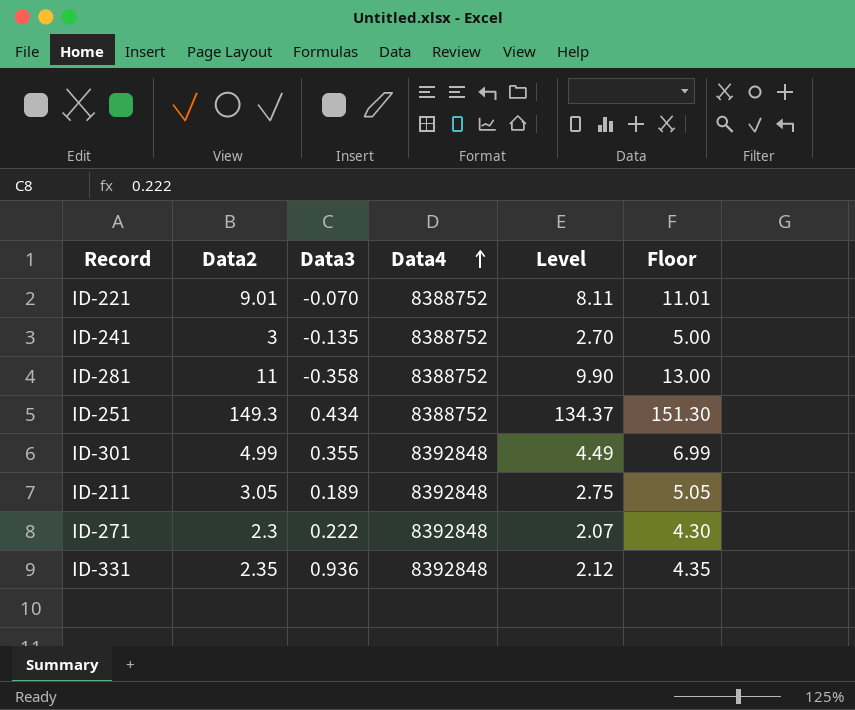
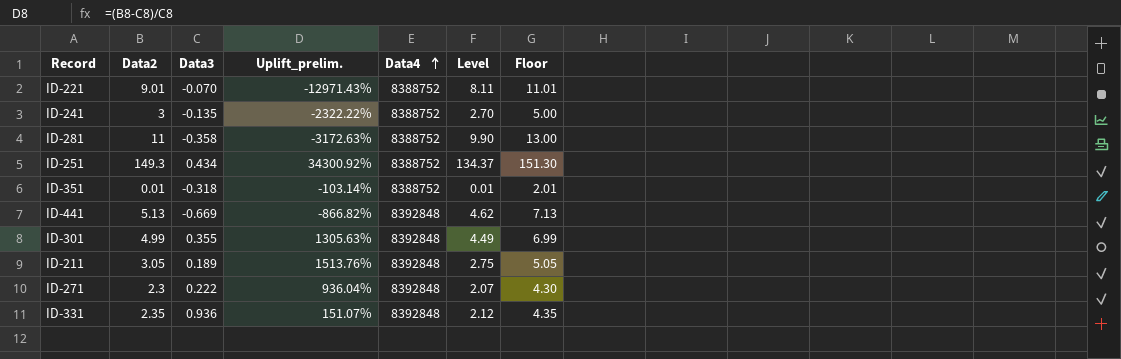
column Uplift_prelim. | formula: none -> ([Data2] - [Data3]) / [Data3]
row ID-351: none -> 0.01 | -0.318 | -103.14% | 8388752 | 0.01 | 2.01
row ID-441: none -> 5.13 | -0.669 | -866.82% | 8392848 | 4.62 | 7.13

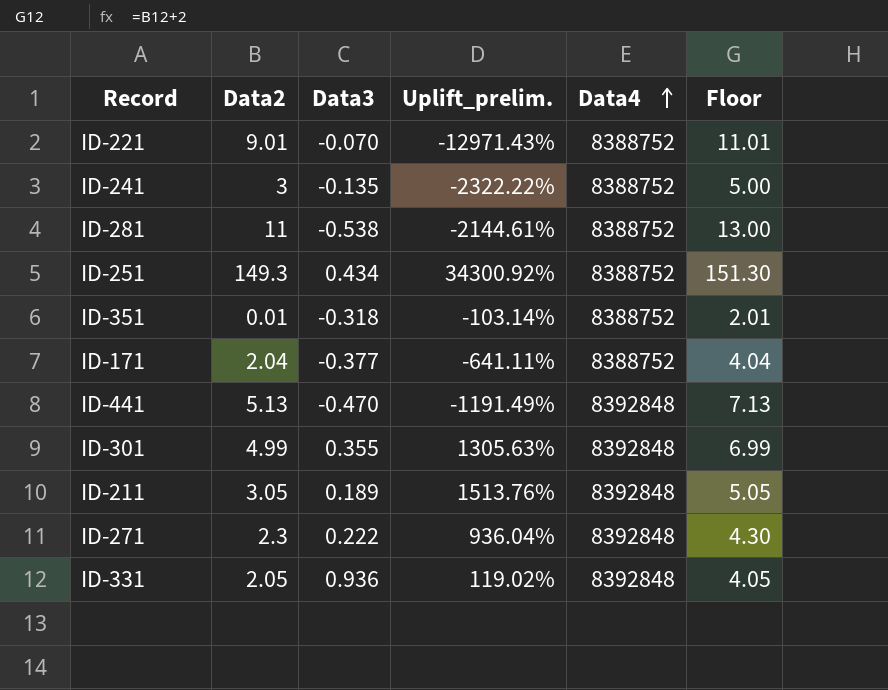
column Level | formula: [Data2] * 0.9 -> none
ID-281 | Data3: -0.358 -> -0.538
ID-281 | Uplift_prelim.: -3172.63% -> -2144.61%
row ID-171: none -> 2.04 | -0.377 | -641.11% | 8388752 | 4.04
ID-441 | Data3: -0.669 -> -0.470
ID-441 | Uplift_prelim.: -866.82% -> -1191.49%
ID-331 | Data2: 2.35 -> 2.05
ID-331 | Uplift_prelim.: 151.07% -> 119.02%
ID-331 | Floor: 4.35 -> 4.05

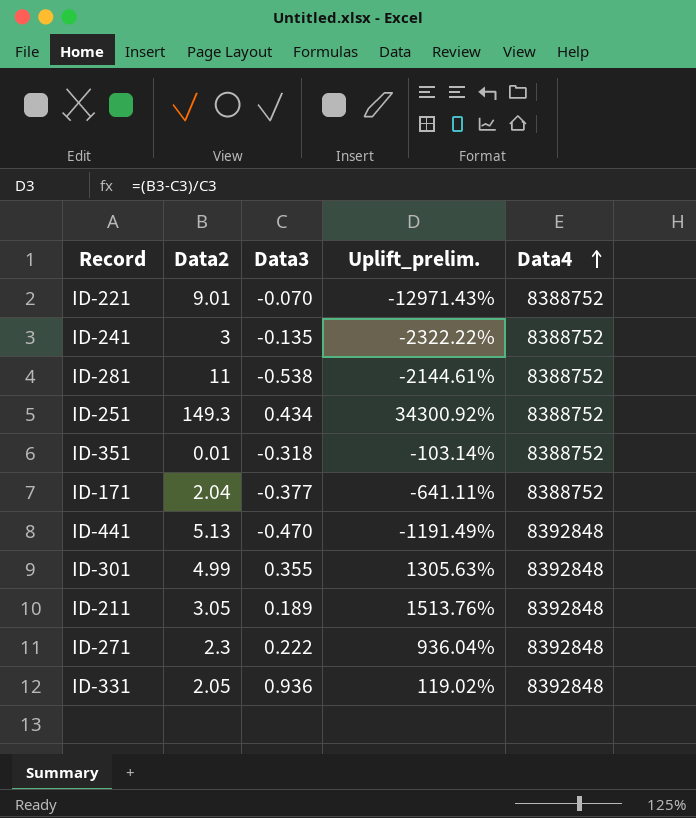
column Floor | formula: [Data2] + 2 -> none

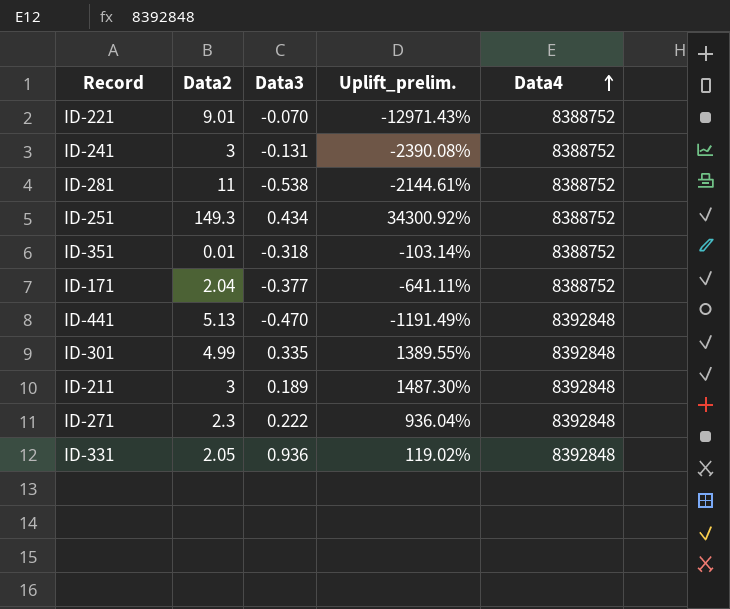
ID-241 | Data3: -0.135 -> -0.131
ID-241 | Uplift_prelim.: -2322.22% -> -2390.08%
ID-301 | Data3: 0.355 -> 0.335
ID-301 | Uplift_prelim.: 1305.63% -> 1389.55%
ID-211 | Data2: 3.05 -> 3
ID-211 | Uplift_prelim.: 1513.76% -> 1487.30%

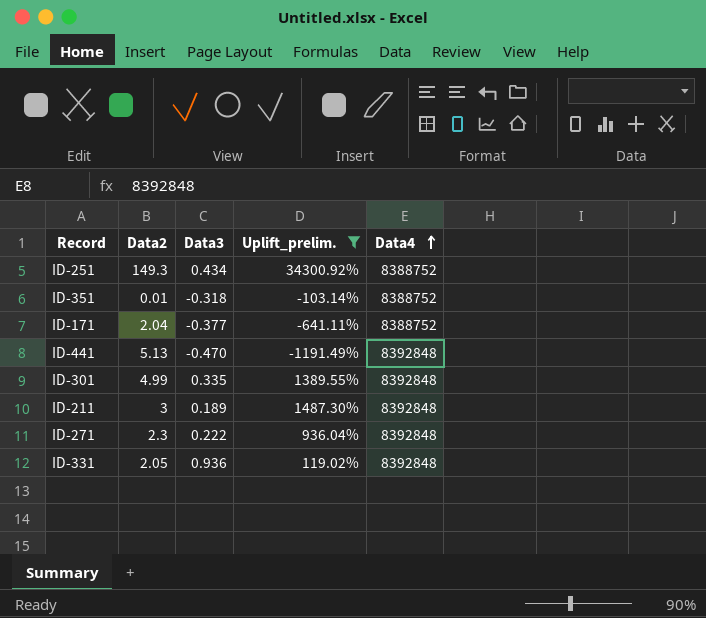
filter: none -> Uplift_prelim. >= -1191.49%

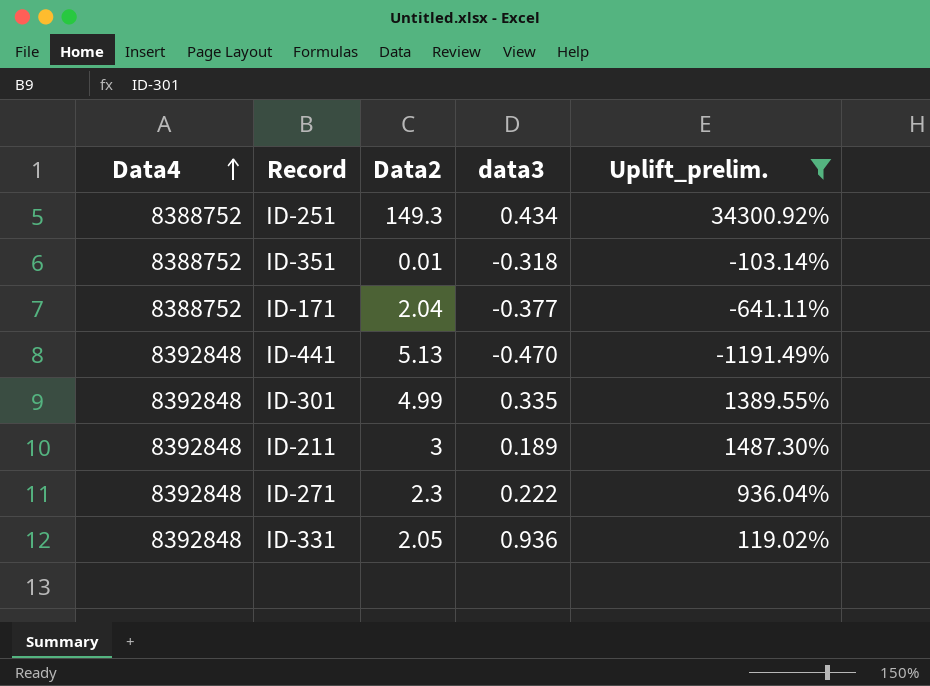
column Data4 | position: 5 -> 1
column name: Data3 -> data3

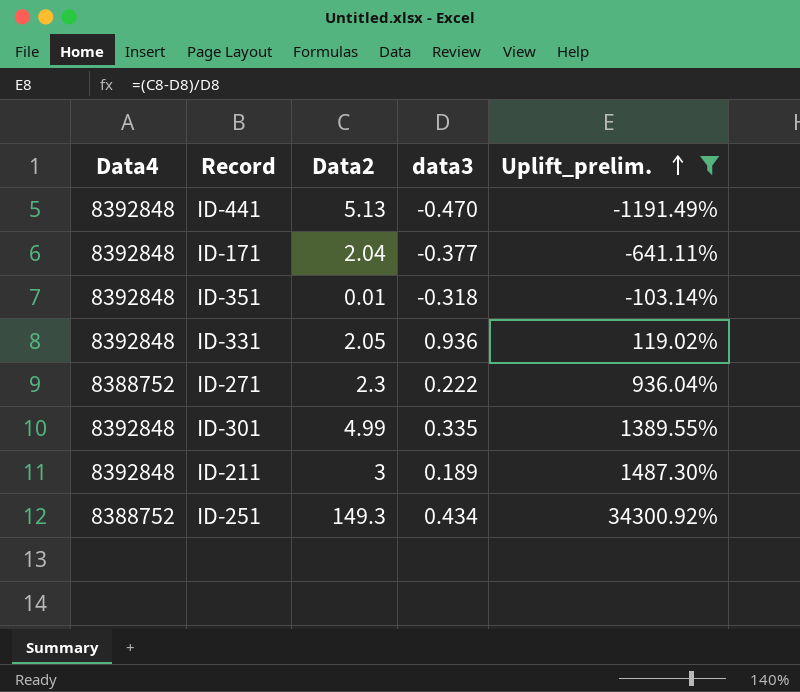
row order: Data4 ascending -> Uplift_prelim. ascending
ID-171 | Data4: 8388752 -> 8392848
ID-351 | Data4: 8388752 -> 8392848
ID-271 | Data4: 8392848 -> 8388752

